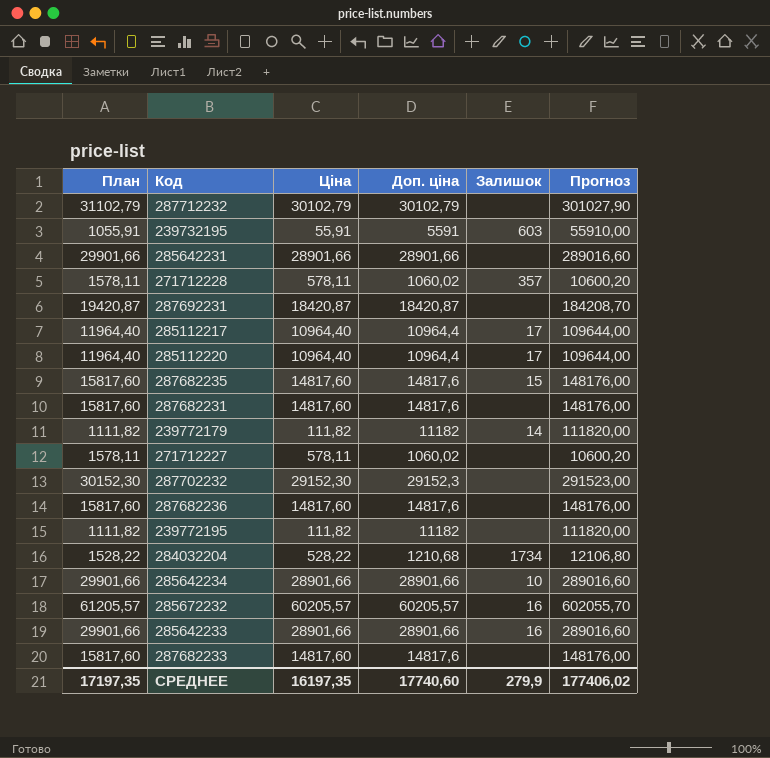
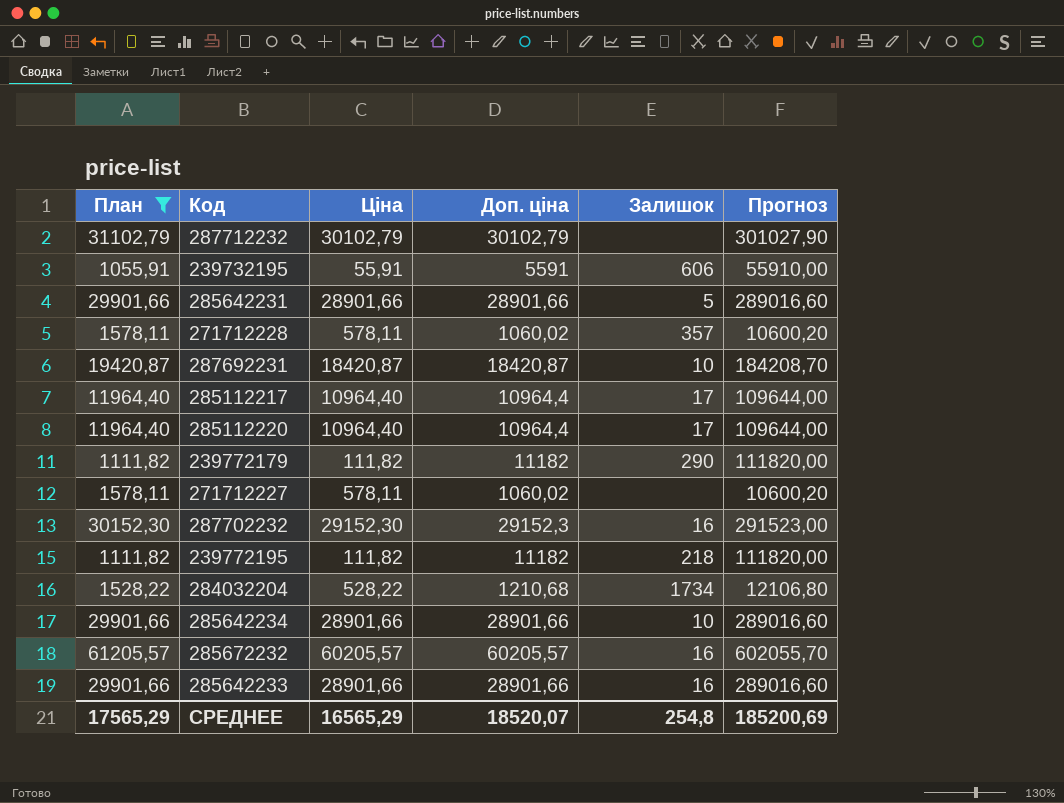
filter: none -> План != 15817,60
239732195 | Залишок: 603 -> 606
285642231 | Залишок: none -> 5
287692231 | Залишок: none -> 10
239772179 | Залишок: 14 -> 290
287702232 | Залишок: none -> 16
239772195 | Залишок: none -> 218
СРЕДНЕЕ | План: 17197,35 -> 17565,29
СРЕДНЕЕ | Ціна: 16197,35 -> 16565,29
СРЕДНЕЕ | Доп. ціна: 17740,60 -> 18520,07
СРЕДНЕЕ | Залишок: 279,9 -> 254,8
СРЕДНЕЕ | Прогноз: 177406,02 -> 185200,69

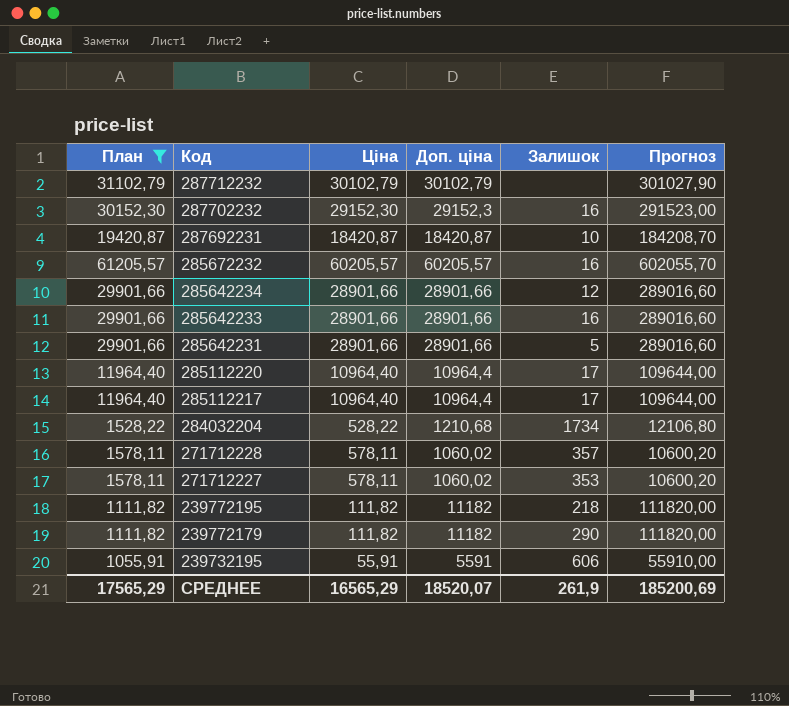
row order: none -> Код descending
285642234 | Залишок: 10 -> 12
271712227 | Залишок: none -> 353
СРЕДНЕЕ | Залишок: 254,8 -> 261,9

